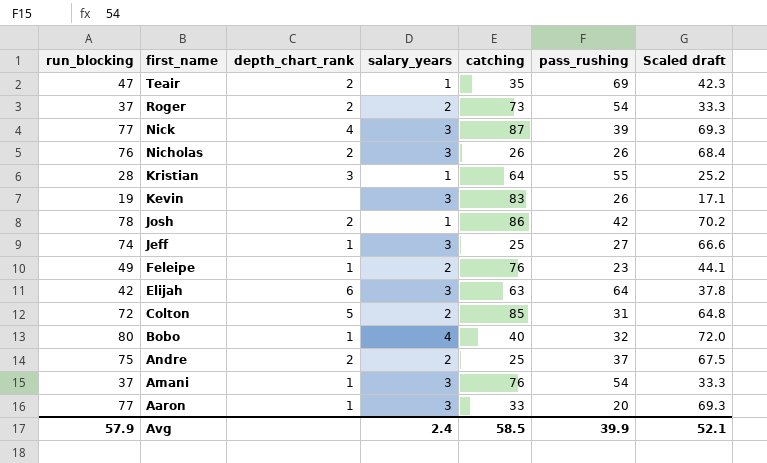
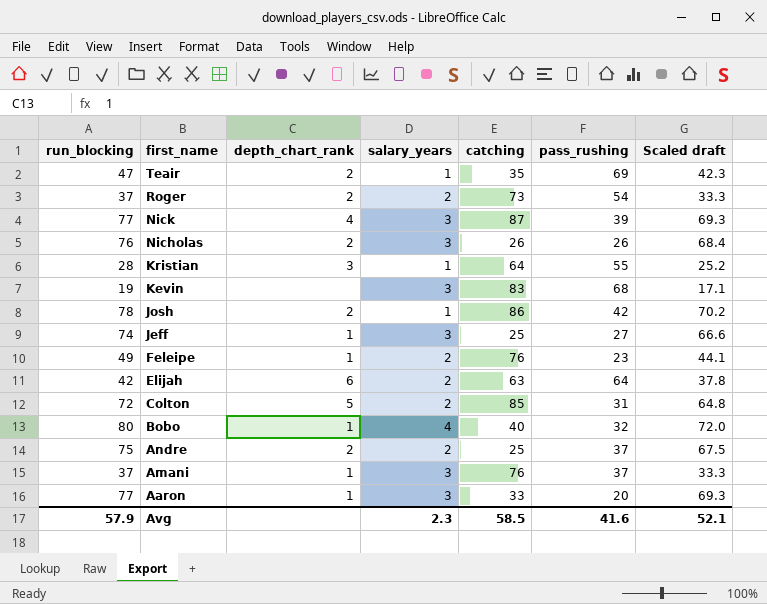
Kevin | pass_rushing: 26 -> 68
Elijah | salary_years: 3 -> 2
Amani | pass_rushing: 54 -> 37
Avg | salary_years: 2.4 -> 2.3
Avg | pass_rushing: 39.9 -> 41.6

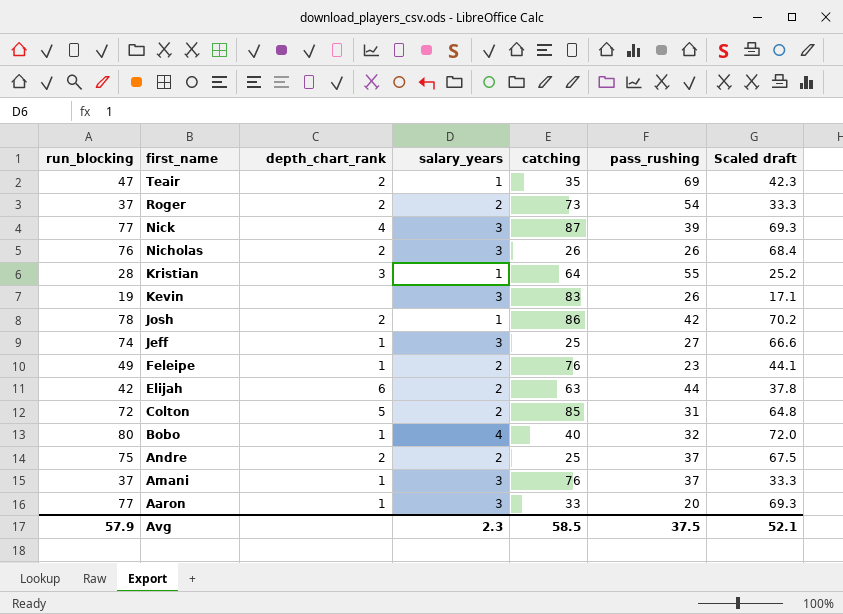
Kevin | pass_rushing: 68 -> 26
Elijah | pass_rushing: 64 -> 44
Avg | pass_rushing: 41.6 -> 37.5

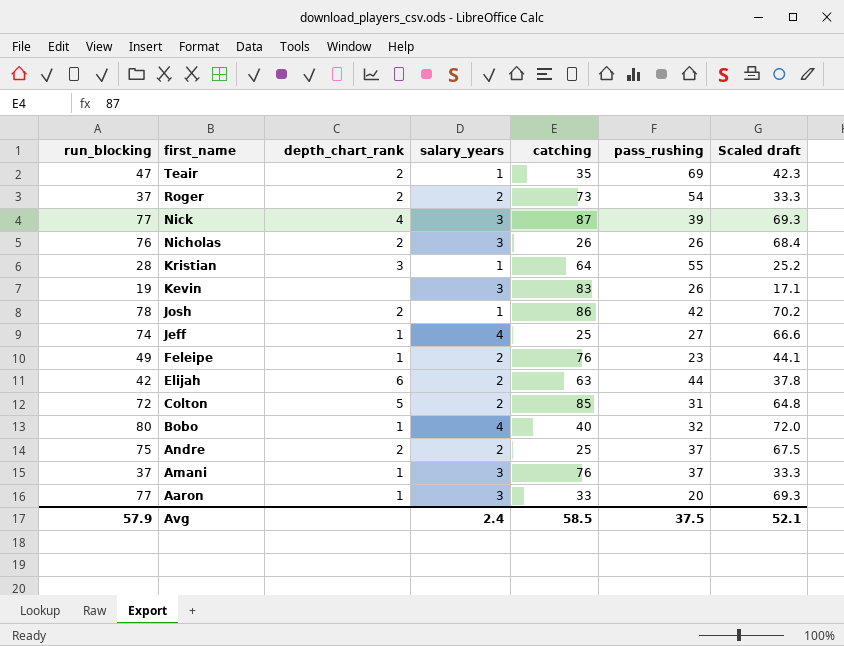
Jeff | salary_years: 3 -> 4
Avg | salary_years: 2.3 -> 2.4

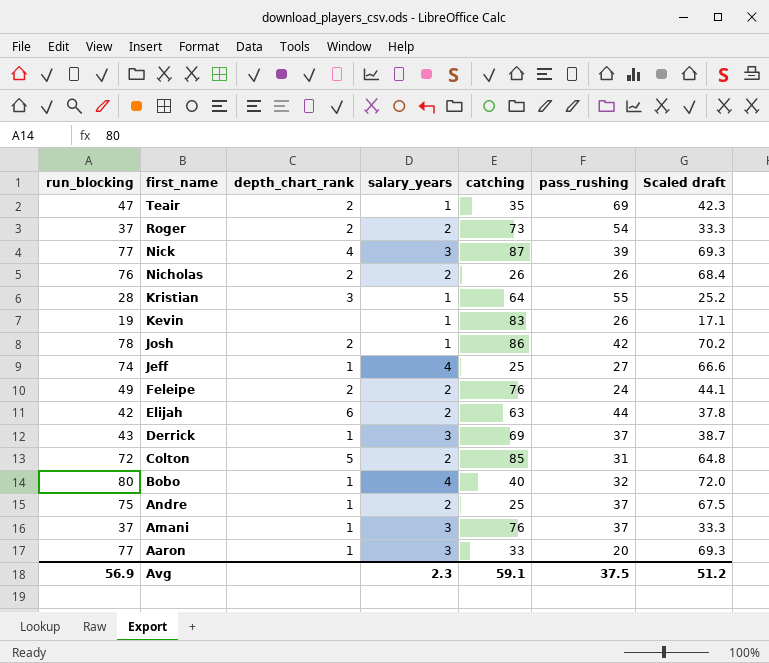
Nicholas | salary_years: 3 -> 2
Kevin | salary_years: 3 -> 1
Feleipe | depth_chart_rank: 1 -> 2
Feleipe | pass_rushing: 23 -> 24
row Derrick: none -> 43 | 1 | 3 | 69 | 37 | 38.7
Andre | depth_chart_rank: 2 -> 1
Avg | run_blocking: 57.9 -> 56.9
Avg | salary_years: 2.4 -> 2.3
Avg | catching: 58.5 -> 59.1
Avg | Scaled draft: 52.1 -> 51.2

